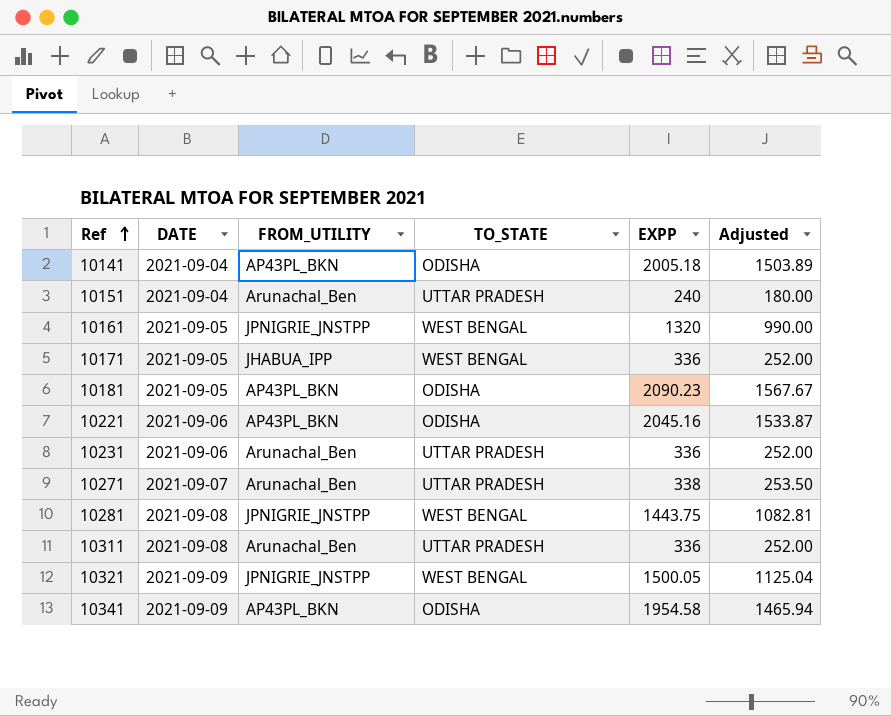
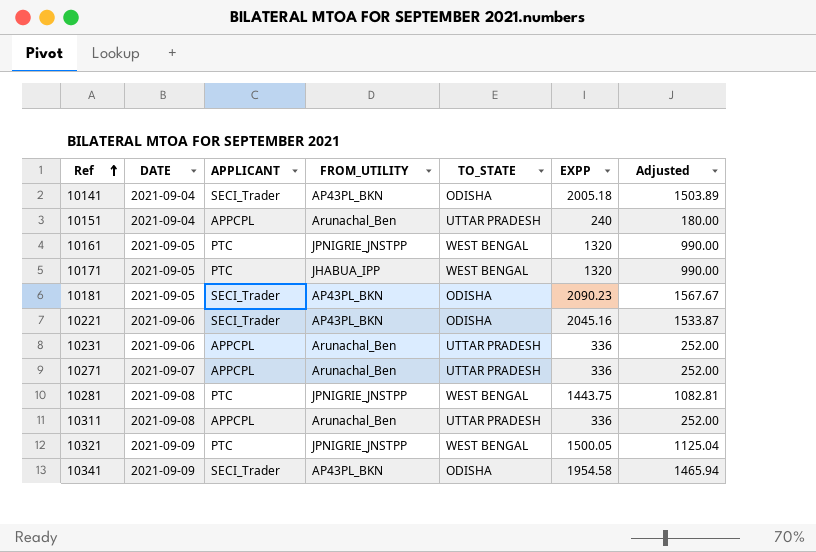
column APPLICANT | position: none -> 3
10171 | EXPP: 336 -> 1320
10171 | Adjusted: 252.00 -> 990.00
10271 | EXPP: 338 -> 336
10271 | Adjusted: 253.50 -> 252.00

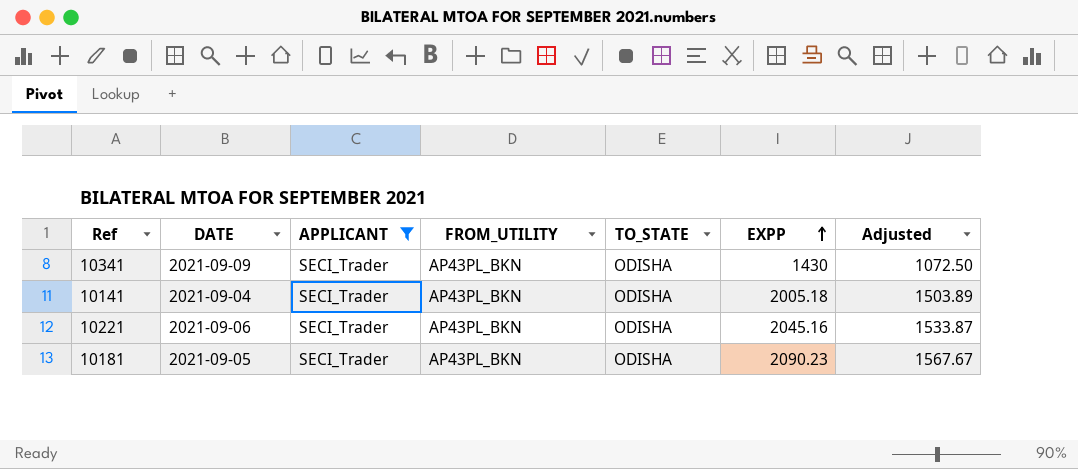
filter: none -> APPLICANT = SECI_Trader
row order: Ref ascending -> EXPP ascending
10341 | EXPP: 1954.58 -> 1430
10341 | Adjusted: 1465.94 -> 1072.50

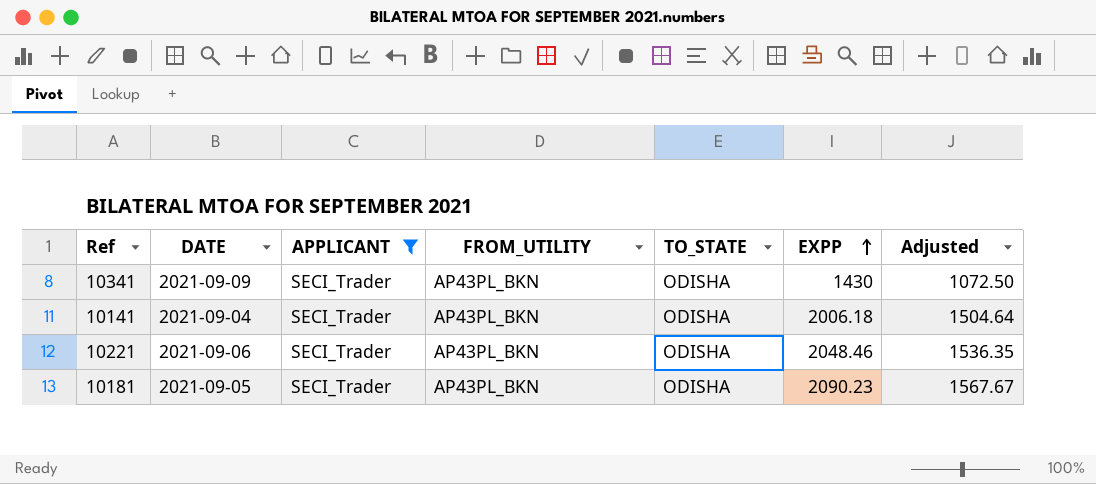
10141 | EXPP: 2005.18 -> 2006.18
10141 | Adjusted: 1503.89 -> 1504.64
10221 | EXPP: 2045.16 -> 2048.46
10221 | Adjusted: 1533.87 -> 1536.35

